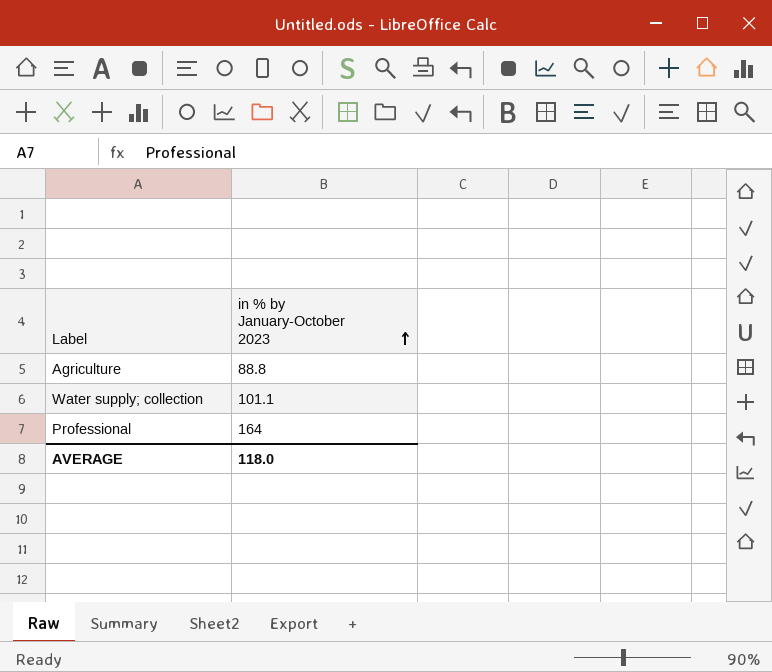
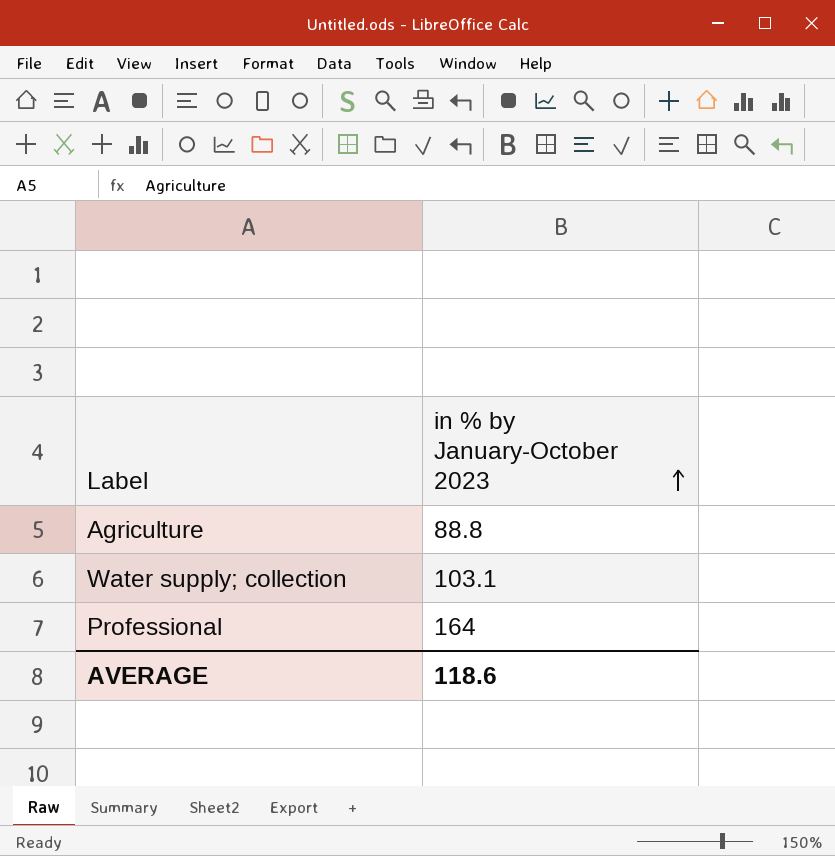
Water supply; collection | in % by January-October 2023: 101.1 -> 103.1
AVERAGE | in % by January-October 2023: 118.0 -> 118.6

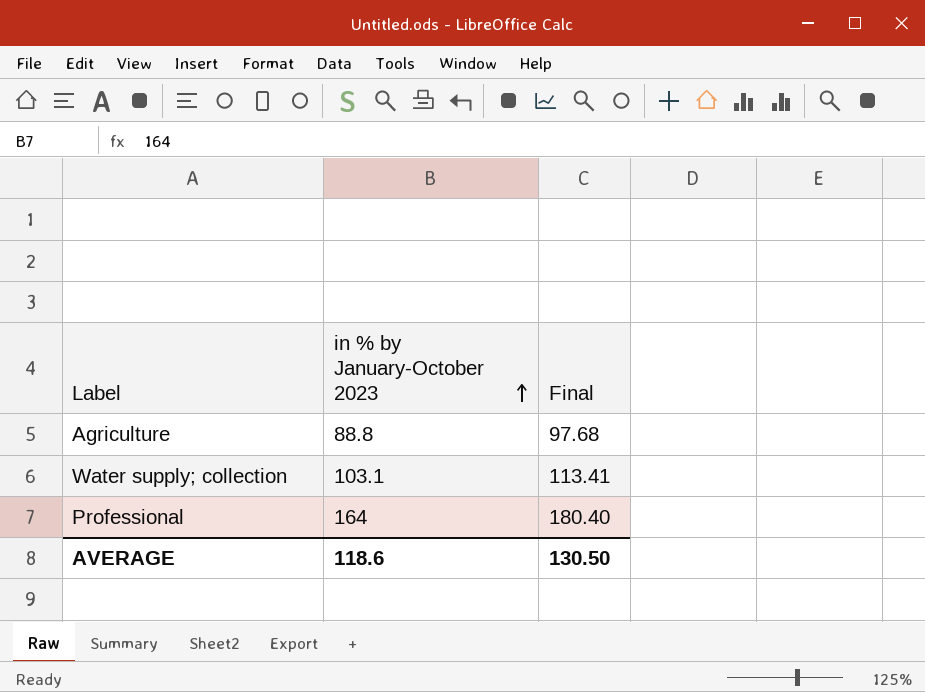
column Final | formula: none -> [in % by January-October 2023] * 1.1

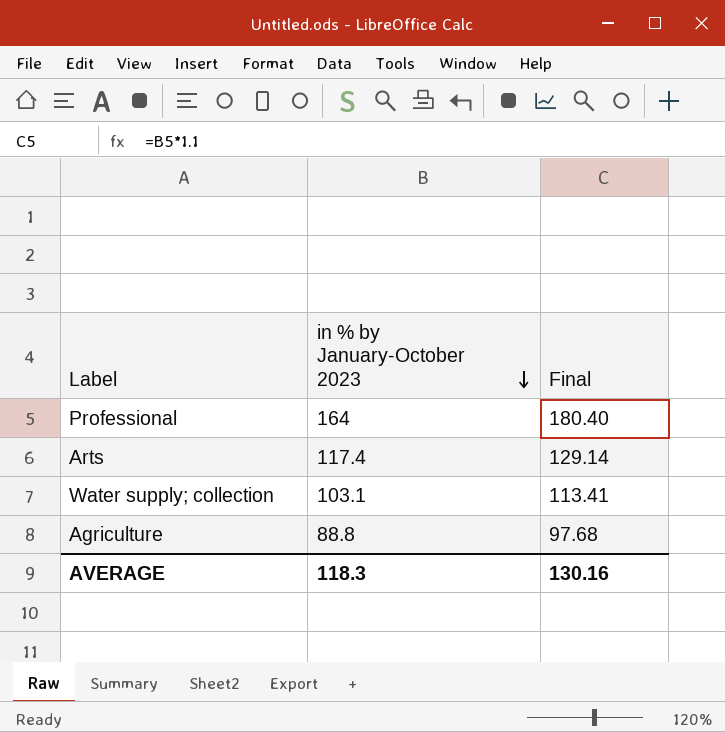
row order: in % by January-October 2023 ascending -> in % by January-October 2023 descending
row Arts: none -> 117.4 | 129.14
AVERAGE | in % by January-October 2023: 118.6 -> 118.3
AVERAGE | Final: 130.50 -> 130.16

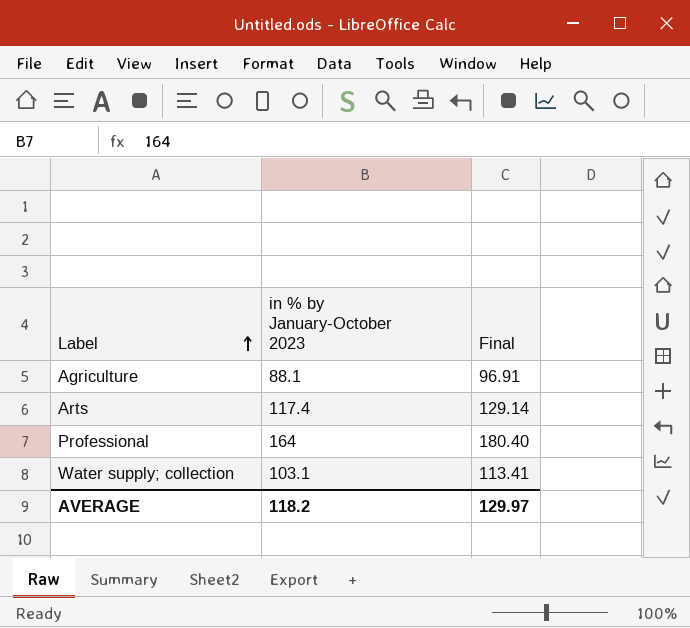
row order: in % by January-October 2023 descending -> Label ascending
Agriculture | in % by January-October 2023: 88.8 -> 88.1
Agriculture | Final: 97.68 -> 96.91
AVERAGE | in % by January-October 2023: 118.3 -> 118.2
AVERAGE | Final: 130.16 -> 129.97

